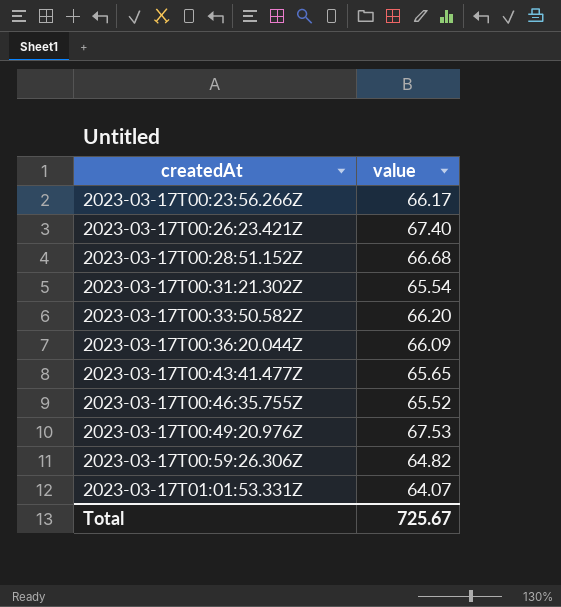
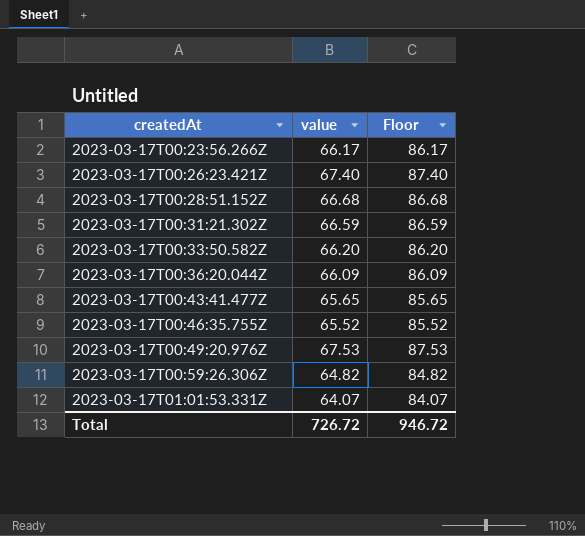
column Floor | formula: none -> [value] + 20
2023-03-17T00:31:21.302Z | value: 65.54 -> 66.59
Total | value: 725.67 -> 726.72

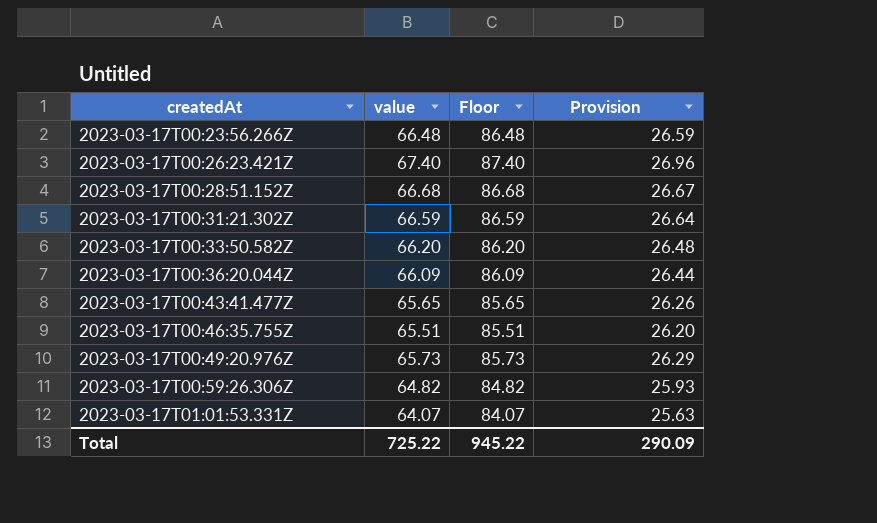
column Provision | formula: none -> [value] * 0.4
2023-03-17T00:23:56.266Z | value: 66.17 -> 66.48
2023-03-17T00:23:56.266Z | Floor: 86.17 -> 86.48
2023-03-17T00:46:35.755Z | value: 65.52 -> 65.51
2023-03-17T00:46:35.755Z | Floor: 85.52 -> 85.51
2023-03-17T00:49:20.976Z | value: 67.53 -> 65.73
2023-03-17T00:49:20.976Z | Floor: 87.53 -> 85.73
Total | value: 726.72 -> 725.22
Total | Floor: 946.72 -> 945.22

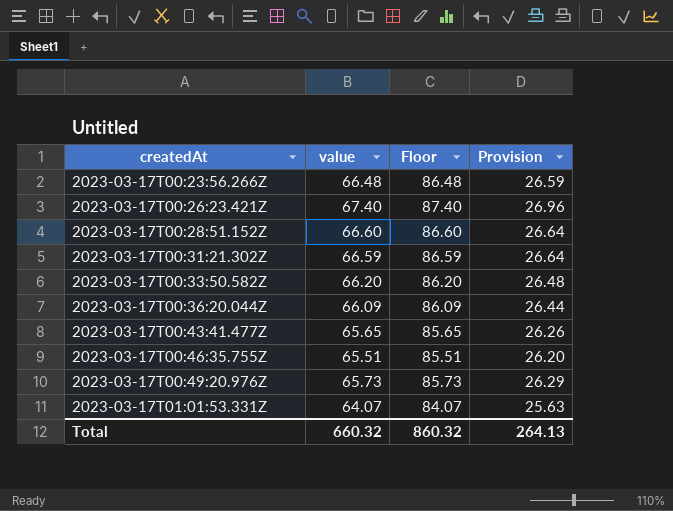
row 2023-03-17T00:59:26.306Z: 64.82 | 84.82 | 25.93 -> none
2023-03-17T00:28:51.152Z | value: 66.68 -> 66.60
2023-03-17T00:28:51.152Z | Floor: 86.68 -> 86.60
2023-03-17T00:28:51.152Z | Provision: 26.67 -> 26.64
Total | value: 725.22 -> 660.32
Total | Floor: 945.22 -> 860.32
Total | Provision: 290.09 -> 264.13

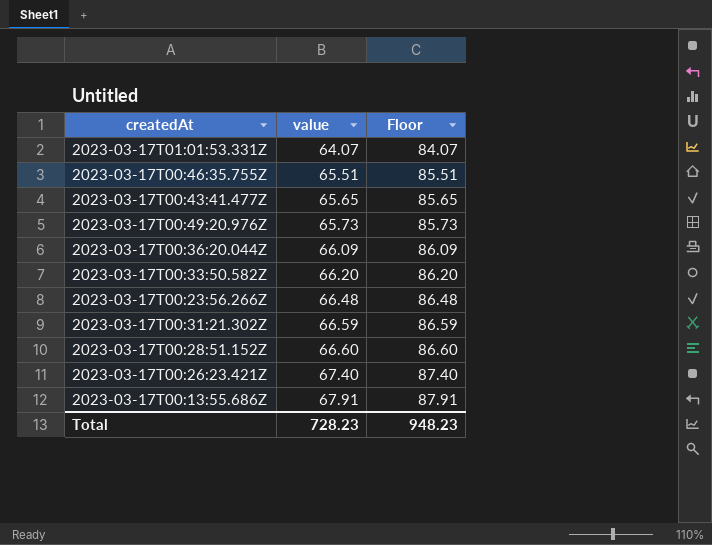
row order: createdAt ascending -> value ascending
column Provision | formula: [value] * 0.4 -> none
row 2023-03-17T00:13:55.686Z: none -> 67.91 | 87.91
Total | value: 660.32 -> 728.23
Total | Floor: 860.32 -> 948.23

